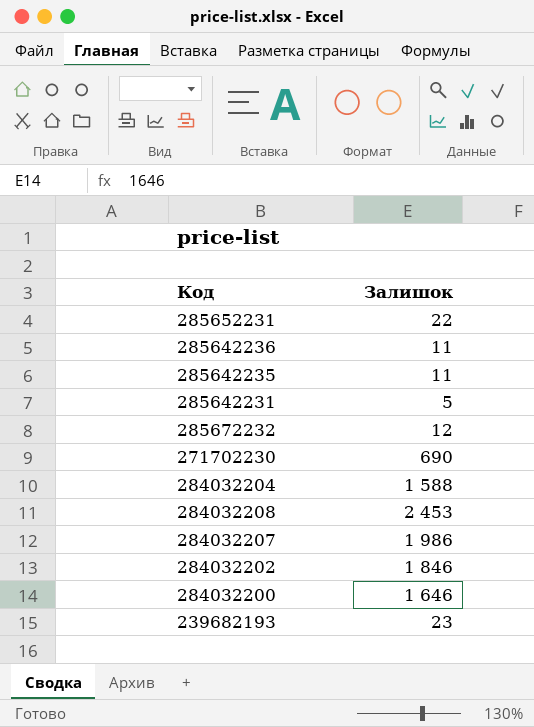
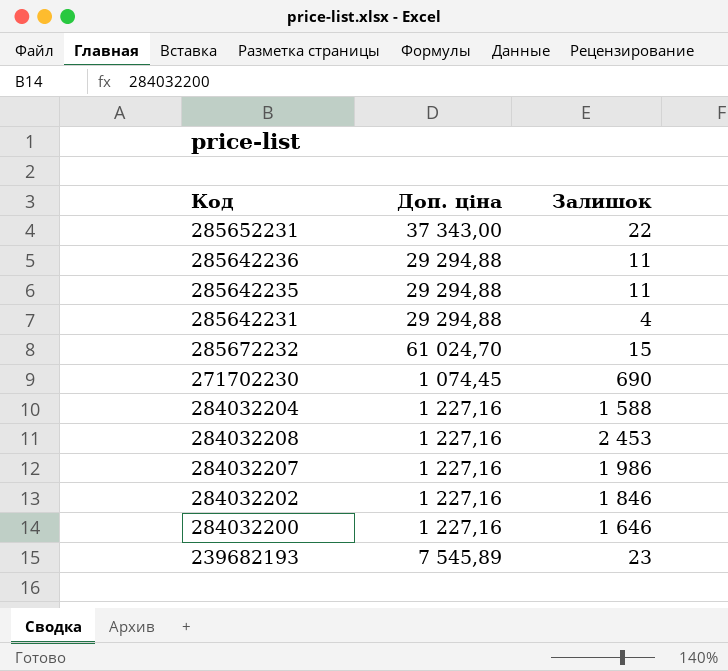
column Доп. ціна | position: none -> 2
285642231 | Залишок: 5 -> 4
285672232 | Залишок: 12 -> 15

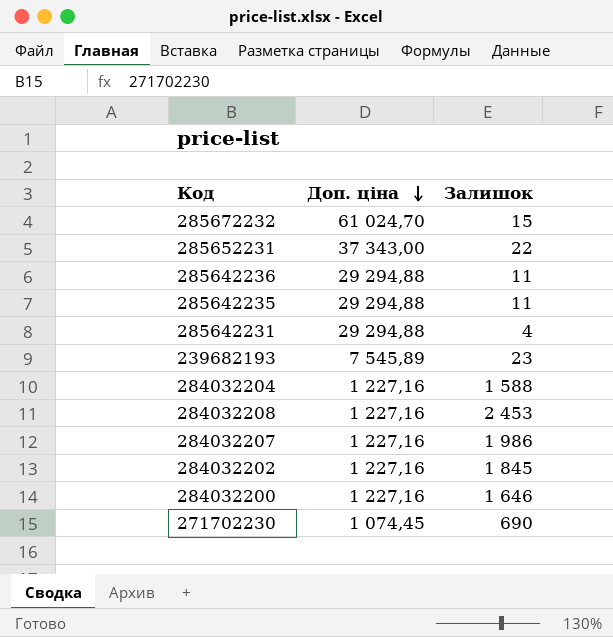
row order: none -> Доп. ціна descending
284032202 | Залишок: 1 846 -> 1 845

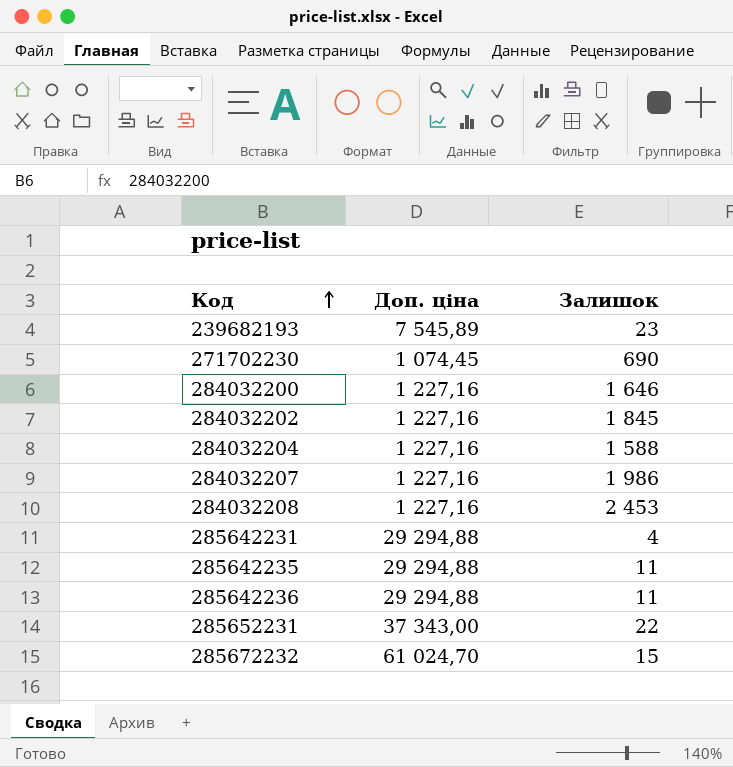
row order: Доп. ціна descending -> Код ascending

